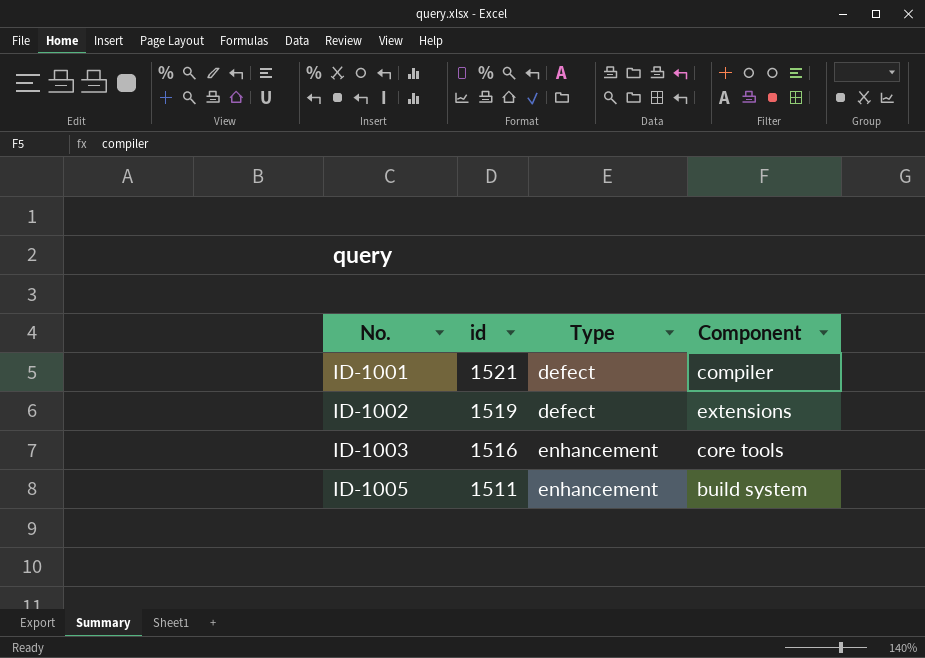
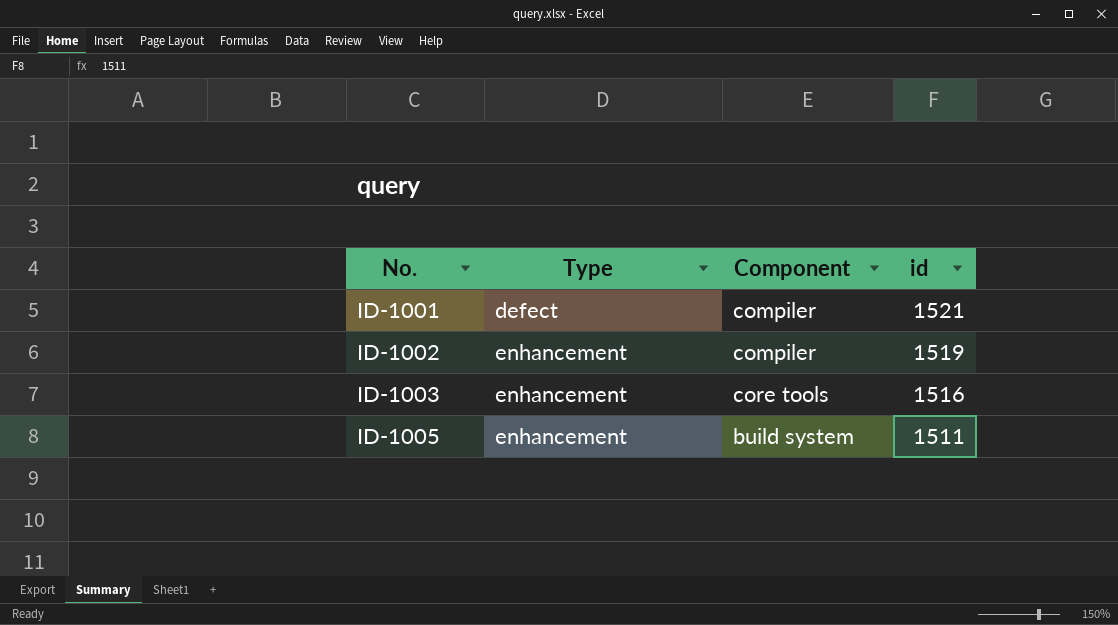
column id | position: 2 -> 4
ID-1002 | Type: defect -> enhancement
ID-1002 | Component: extensions -> compiler

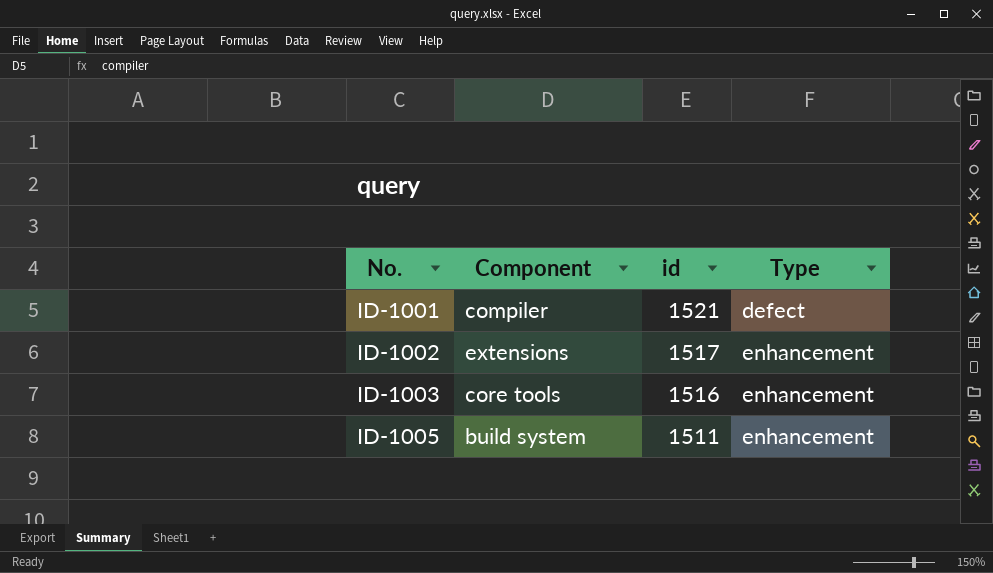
column Type | position: 2 -> 4
ID-1002 | Component: compiler -> extensions
ID-1002 | id: 1519 -> 1517

